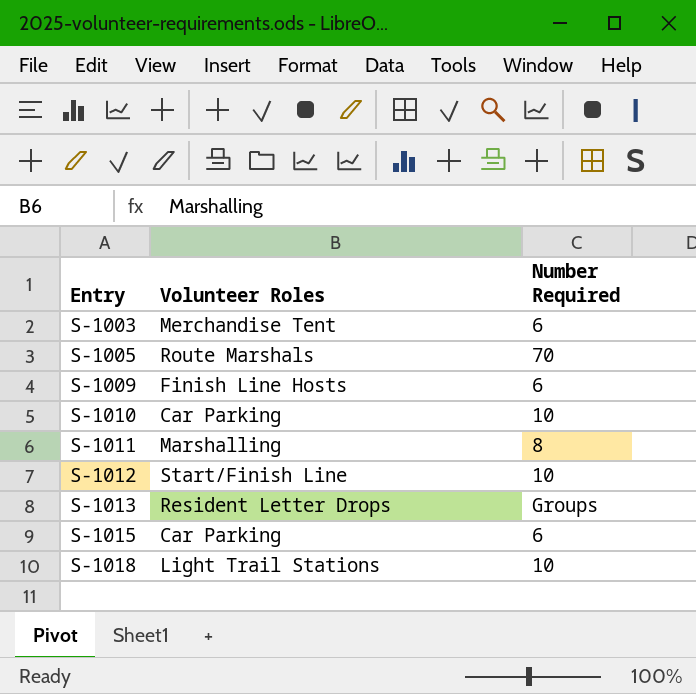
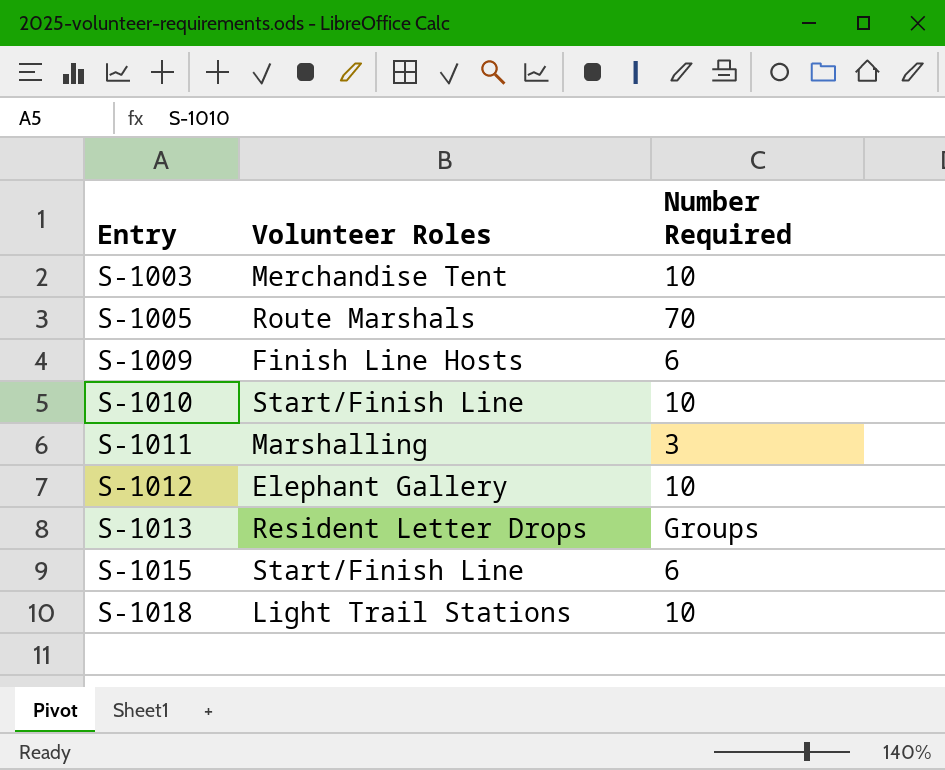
S-1003 | Number Required: 6 -> 10
S-1010 | Volunteer Roles: Car Parking -> Start/Finish Line
S-1011 | Number Required: 8 -> 3
S-1012 | Volunteer Roles: Start/Finish Line -> Elephant Gallery
S-1015 | Volunteer Roles: Car Parking -> Start/Finish Line

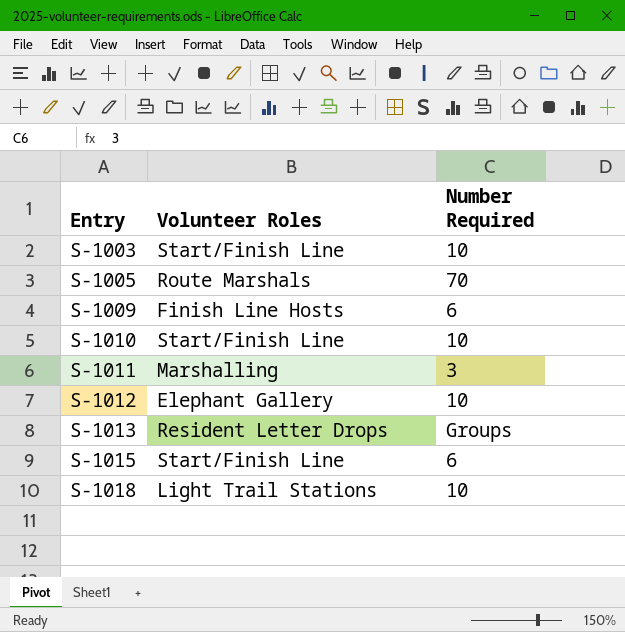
S-1003 | Volunteer Roles: Merchandise Tent -> Start/Finish Line

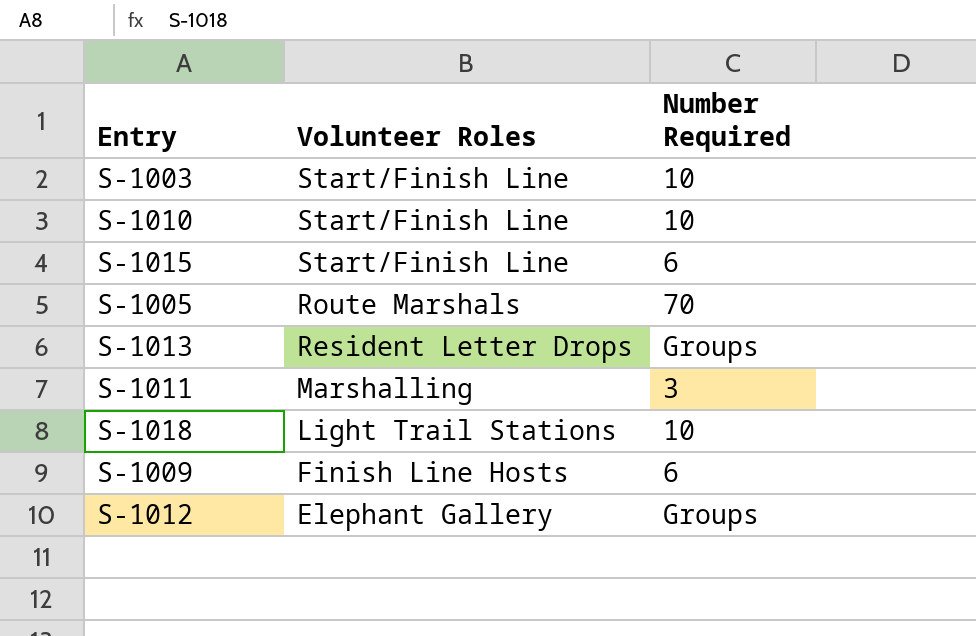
row order: Entry ascending -> Volunteer Roles descending
S-1012 | Number Required: 10 -> Groups

